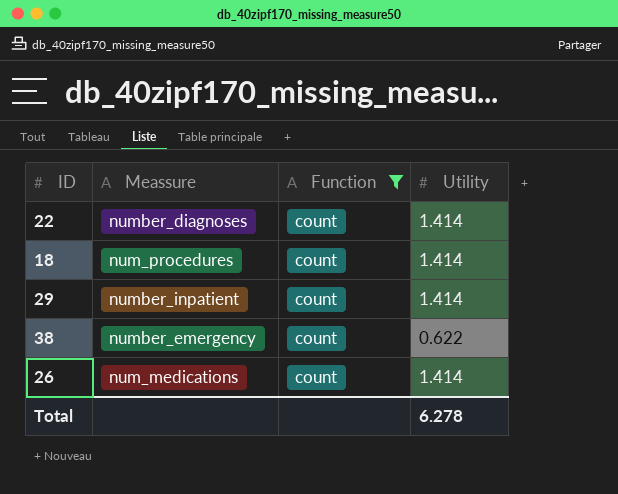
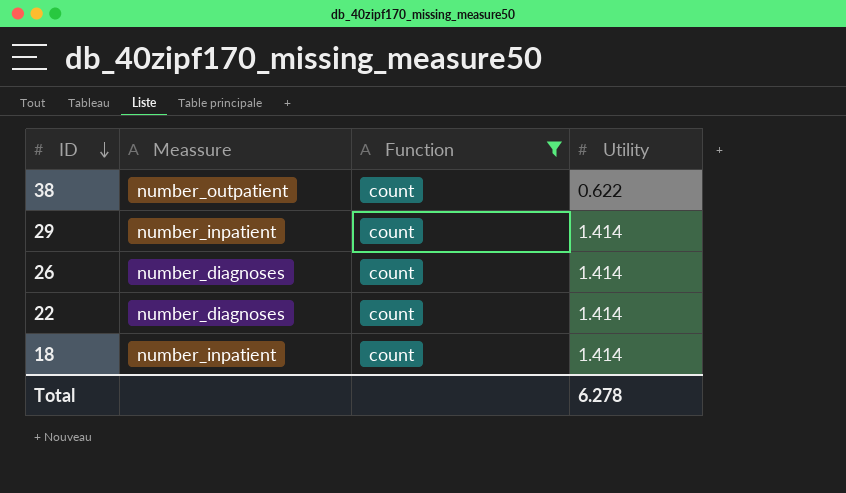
row order: none -> ID descending
38 | Meassure: number_emergency -> number_outpatient
26 | Meassure: num_medications -> number_diagnoses
18 | Meassure: num_procedures -> number_inpatient

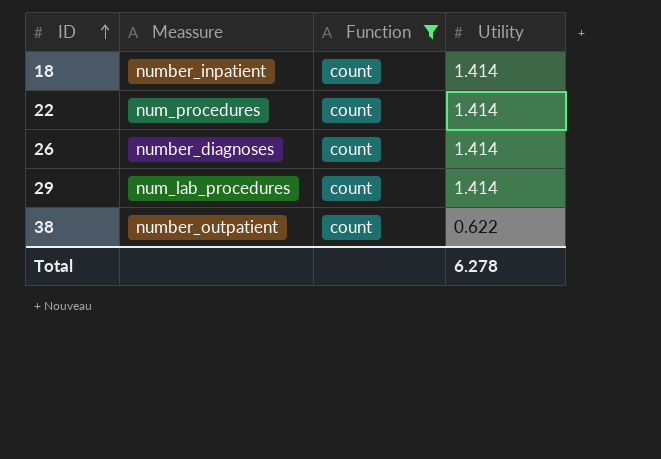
row order: ID descending -> ID ascending
22 | Meassure: number_diagnoses -> num_procedures
29 | Meassure: number_inpatient -> num_lab_procedures

